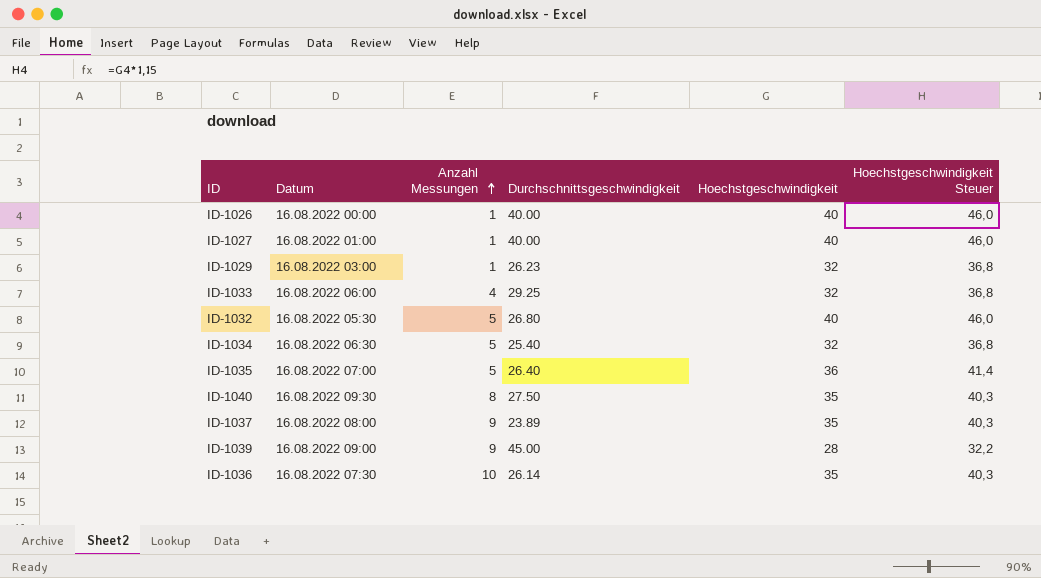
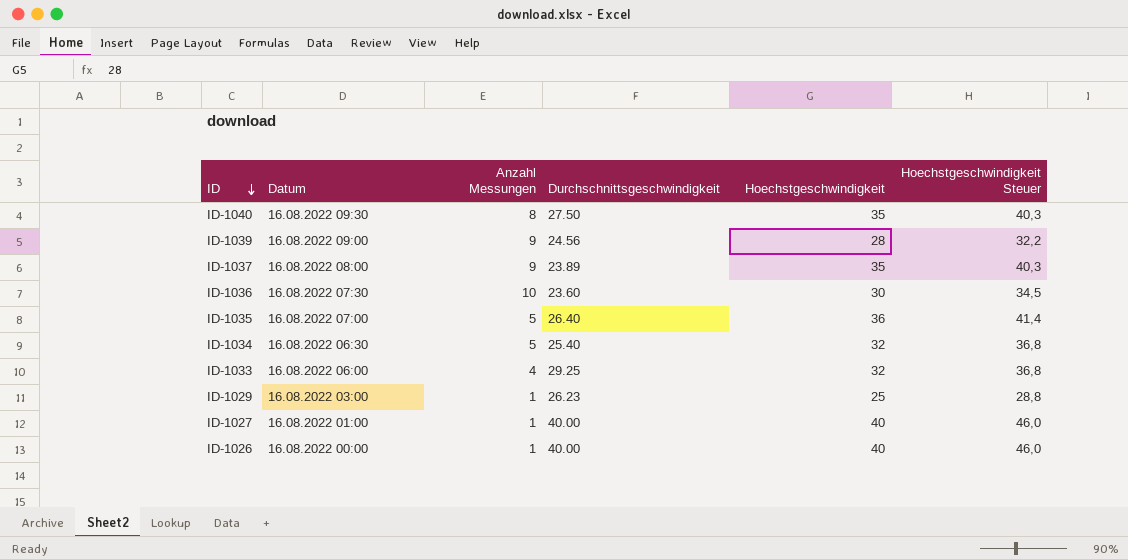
row order: Anzahl Messungen ascending -> ID descending
row ID-1032: 16.08.2022 05:30 | 5 | 26.80 | 40 | 46,0 -> none
ID-1039 | Durchschnittsgeschwindigkeit: 45.00 -> 24.56
ID-1036 | Durchschnittsgeschwindigkeit: 26.14 -> 23.60
ID-1036 | Hoechstgeschwindigkeit: 35 -> 30
ID-1036 | Hoechstgeschwindigkeit Steuer: 40,3 -> 34,5
ID-1029 | Hoechstgeschwindigkeit: 32 -> 25
ID-1029 | Hoechstgeschwindigkeit Steuer: 36,8 -> 28,8

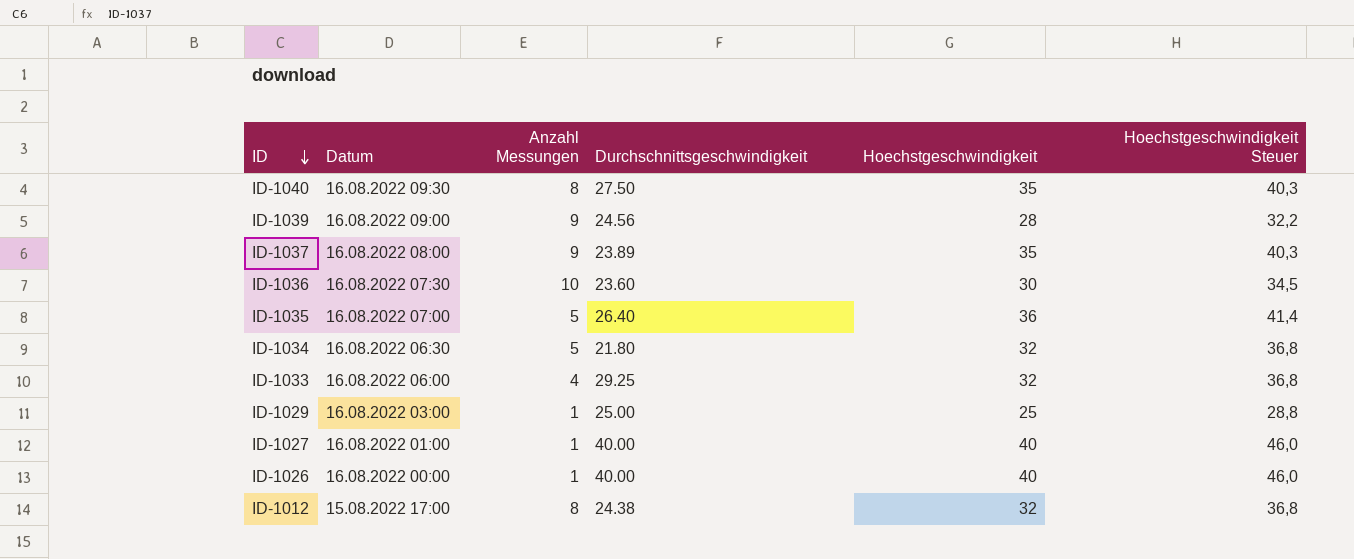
ID-1034 | Durchschnittsgeschwindigkeit: 25.40 -> 21.80
ID-1029 | Durchschnittsgeschwindigkeit: 26.23 -> 25.00
row ID-1012: none -> 15.08.2022 17:00 | 8 | 24.38 | 32 | 36,8

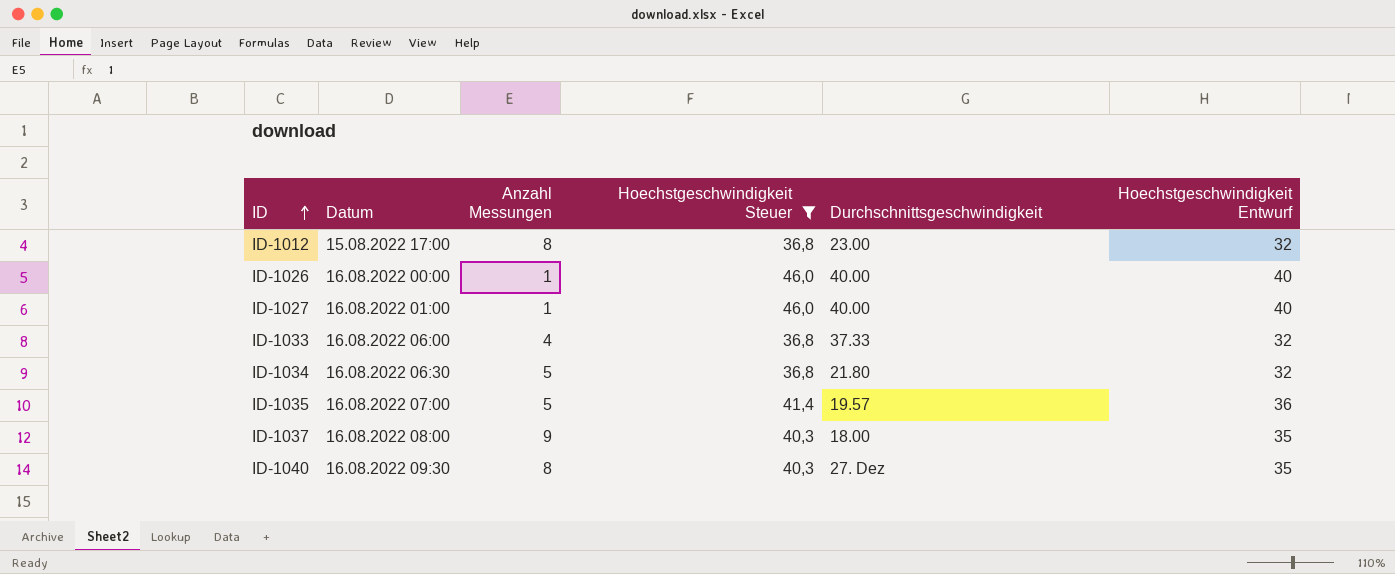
filter: none -> Hoechstgeschwindigkeit Steuer >= 36,8
row order: ID descending -> ID ascending
column Hoechstgeschwindigkeit Steuer | position: 6 -> 4
column name: Hoechstgeschwindigkeit -> Hoechstgeschwindigkeit Entwurf
ID-1012 | Durchschnittsgeschwindigkeit: 24.38 -> 23.00
ID-1033 | Durchschnittsgeschwindigkeit: 29.25 -> 37.33
ID-1035 | Durchschnittsgeschwindigkeit: 26.40 -> 19.57
ID-1037 | Durchschnittsgeschwindigkeit: 23.89 -> 18.00
ID-1040 | Durchschnittsgeschwindigkeit: 27.50 -> 27. Dez

